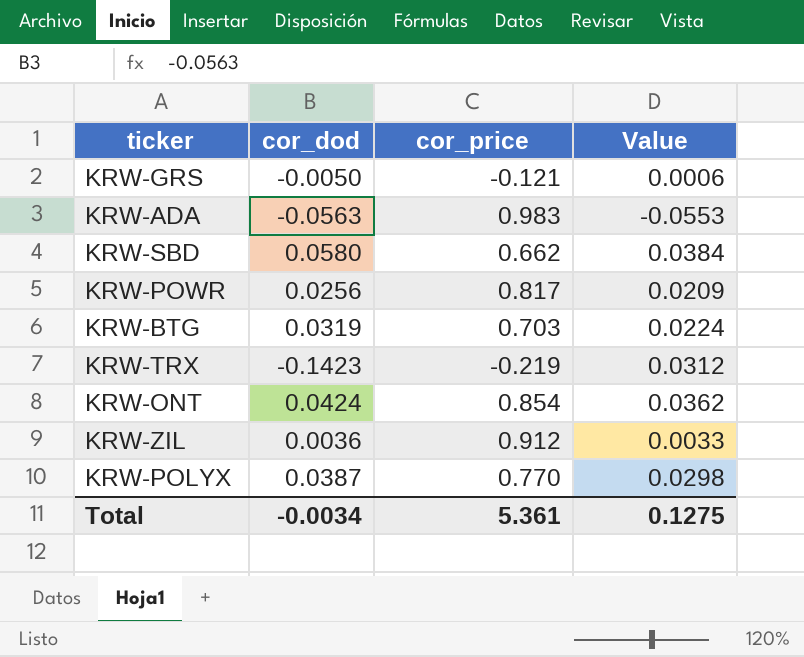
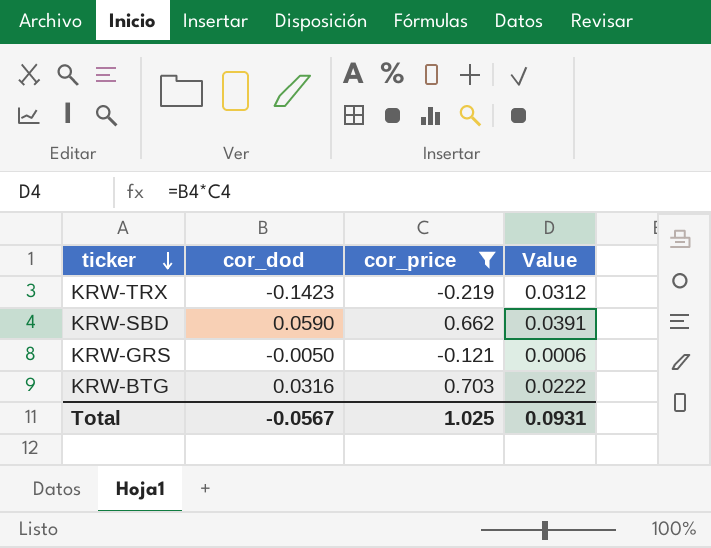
filter: none -> cor_price <= 0.703
row order: none -> ticker descending
KRW-SBD | cor_dod: 0.0580 -> 0.0590
KRW-SBD | Value: 0.0384 -> 0.0391
KRW-BTG | cor_dod: 0.0319 -> 0.0316
KRW-BTG | Value: 0.0224 -> 0.0222
Total | cor_dod: -0.0034 -> -0.0567
Total | cor_price: 5.361 -> 1.025
Total | Value: 0.1275 -> 0.0931

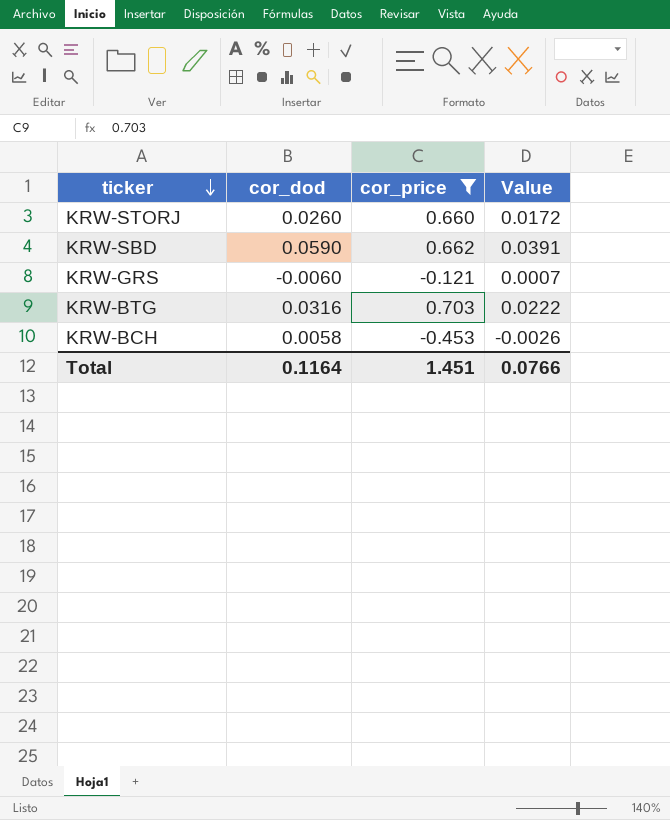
row KRW-TRX: -0.1423 | -0.219 | 0.0312 -> none
row KRW-STORJ: none -> 0.0260 | 0.660 | 0.0172
KRW-GRS | cor_dod: -0.0050 -> -0.0060
KRW-GRS | Value: 0.0006 -> 0.0007
row KRW-BCH: none -> 0.0058 | -0.453 | -0.0026
Total | cor_dod: -0.0567 -> 0.1164
Total | cor_price: 1.025 -> 1.451
Total | Value: 0.0931 -> 0.0766

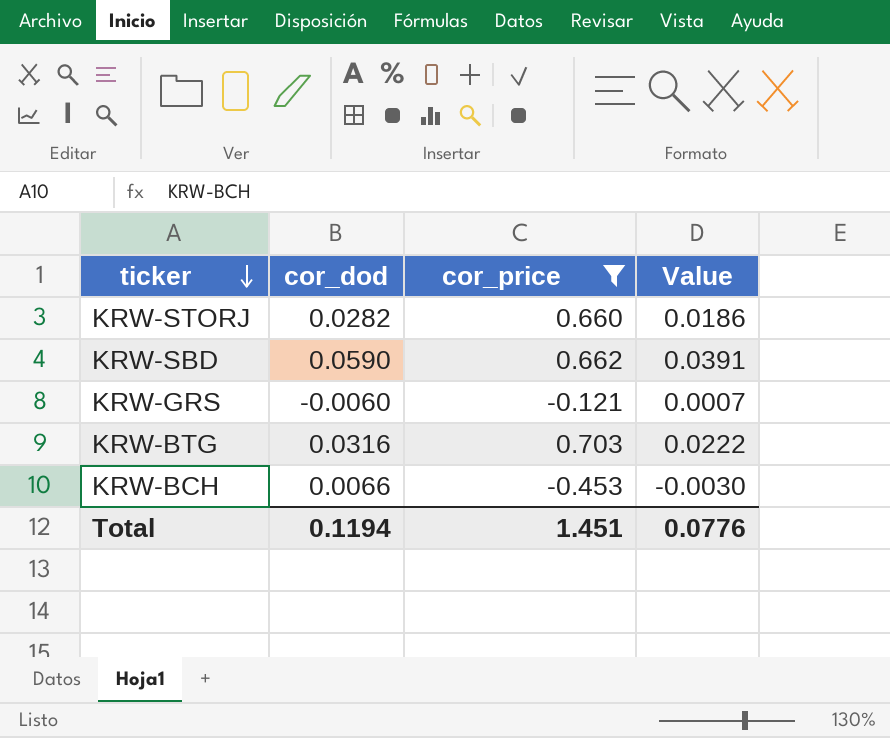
KRW-STORJ | cor_dod: 0.0260 -> 0.0282
KRW-STORJ | Value: 0.0172 -> 0.0186
KRW-BCH | cor_dod: 0.0058 -> 0.0066
KRW-BCH | Value: -0.0026 -> -0.0030
Total | cor_dod: 0.1164 -> 0.1194
Total | Value: 0.0766 -> 0.0776

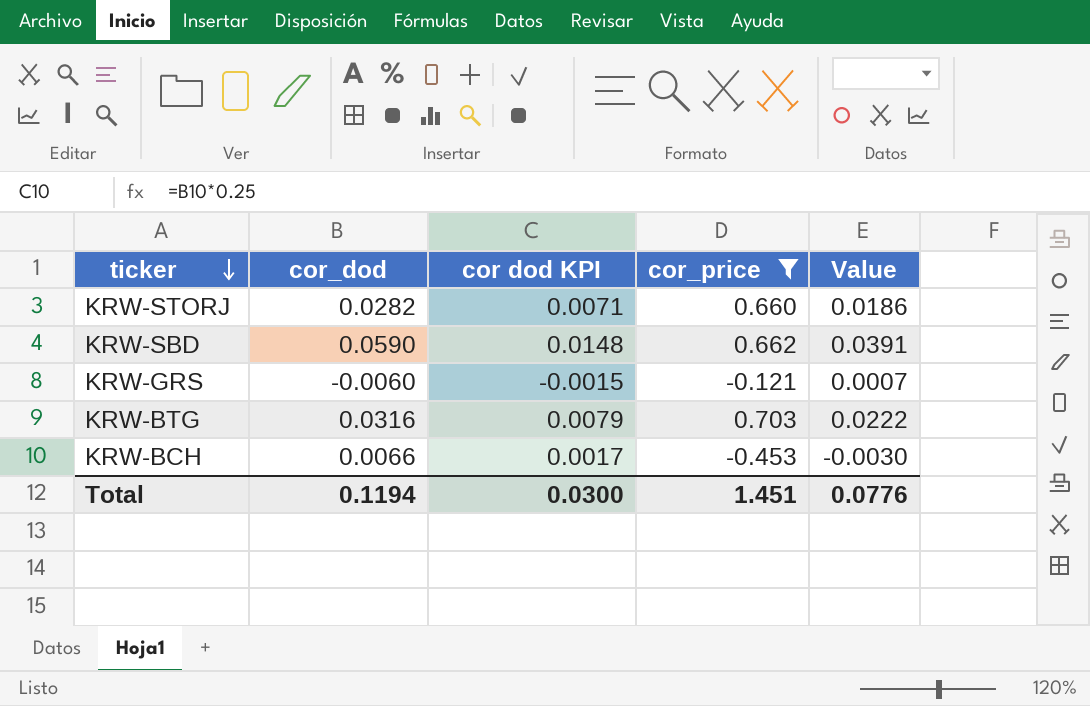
column cor dod KPI | formula: none -> [cor_dod] * 0.25

